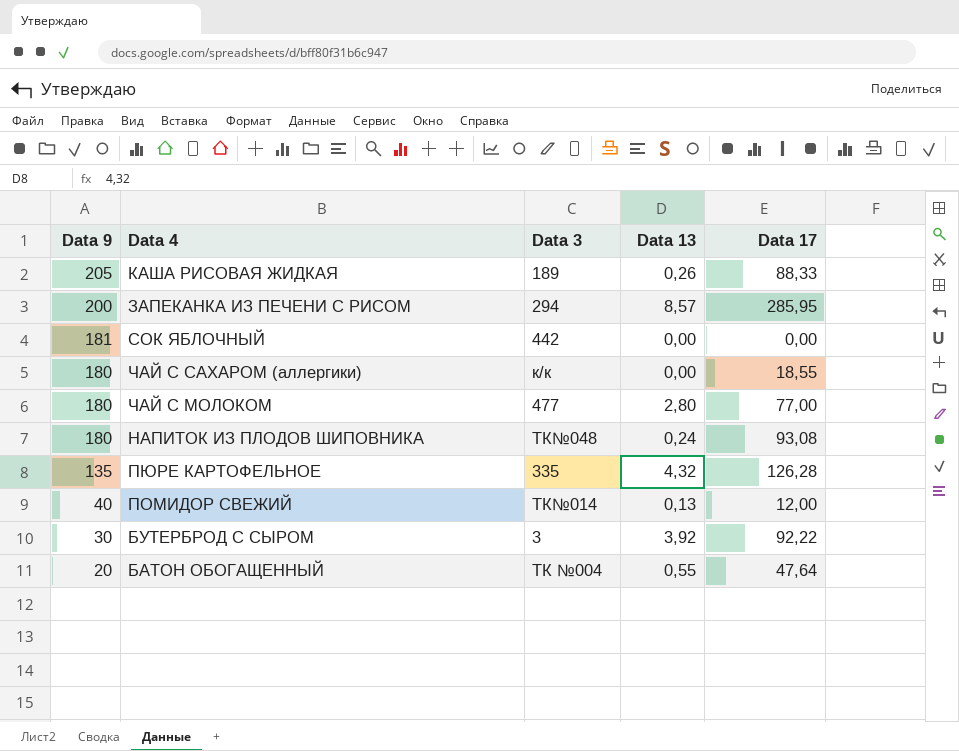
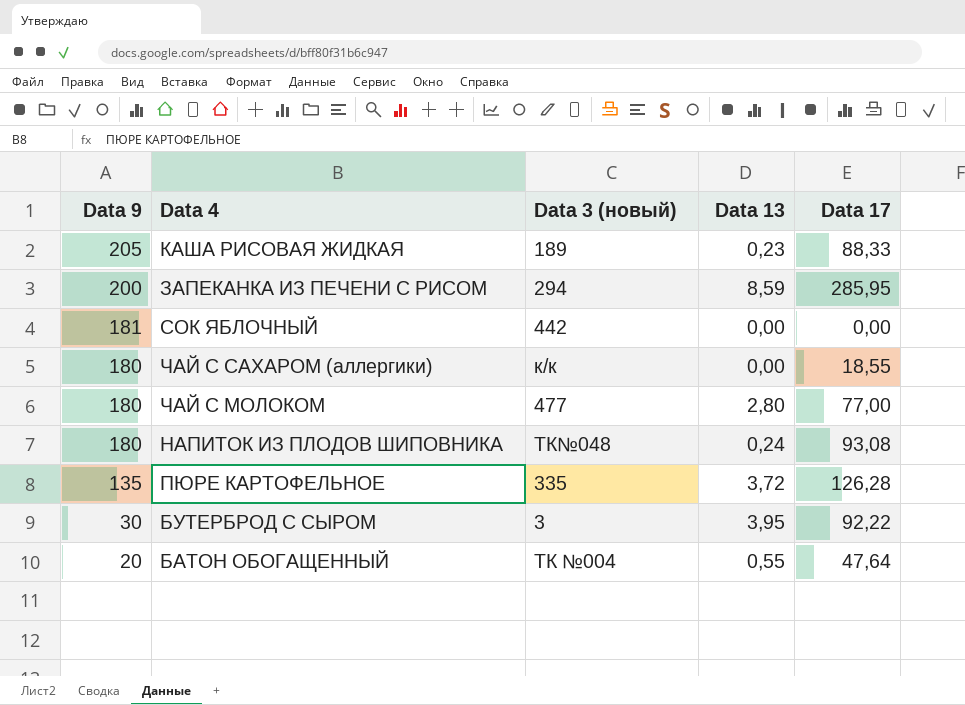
column name: Data 3 -> Data 3 (новый)
row ПОМИДОР СВЕЖИЙ: 40 | ТК№014 | 0,13 | 12,00 -> none
КАША РИСОВАЯ ЖИДКАЯ | Data 13: 0,26 -> 0,23
ЗАПЕКАНКА ИЗ ПЕЧЕНИ С РИСОМ | Data 13: 8,57 -> 8,59
ПЮРЕ КАРТОФЕЛЬНОЕ | Data 13: 4,32 -> 3,72
БУТЕРБРОД С СЫРОМ | Data 13: 3,92 -> 3,95

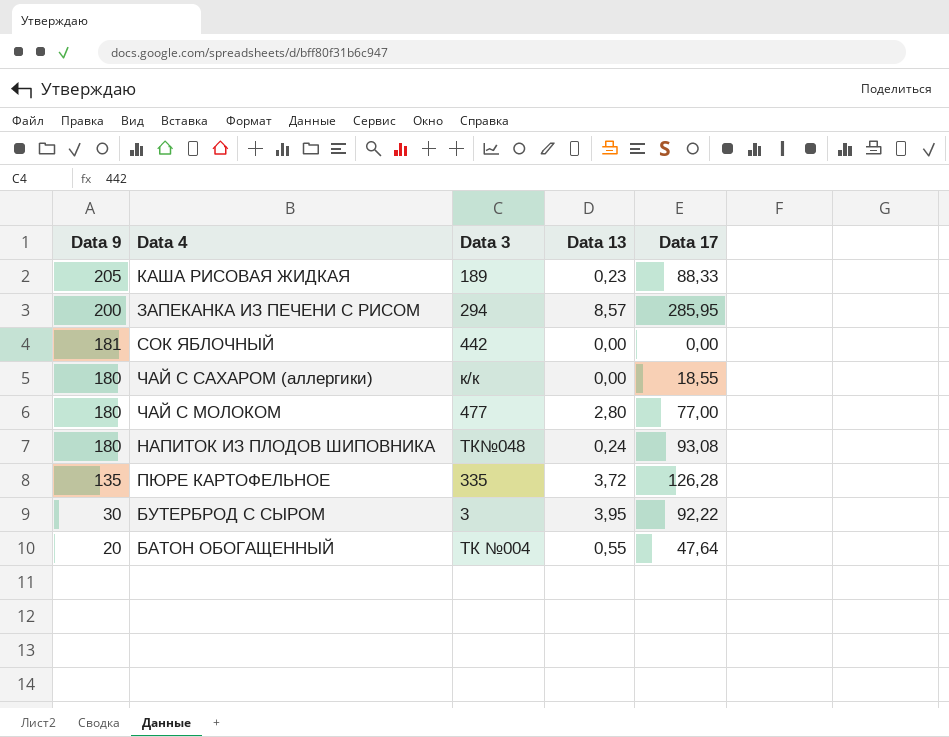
column name: Data 3 (новый) -> Data 3
ЗАПЕКАНКА ИЗ ПЕЧЕНИ С РИСОМ | Data 13: 8,59 -> 8,57

